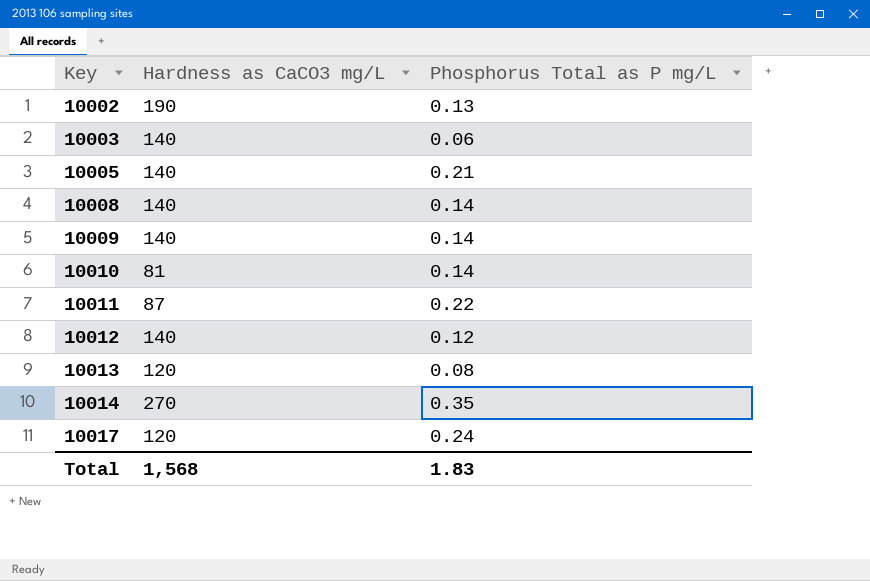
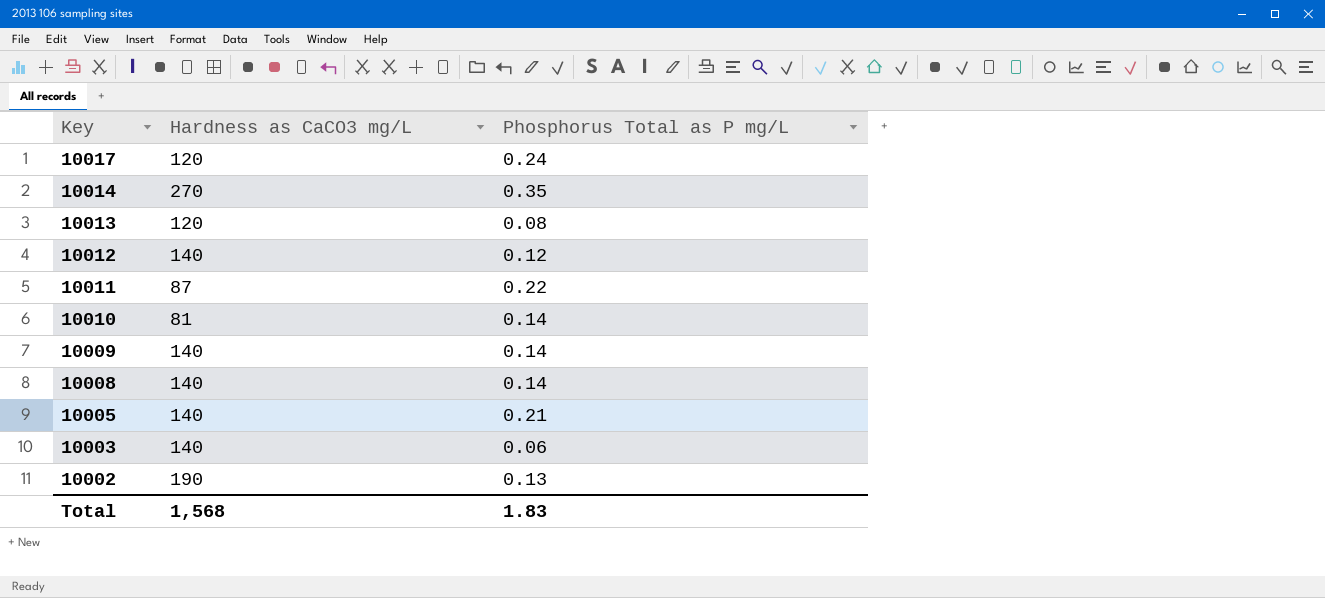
row order: Key ascending -> Key descending

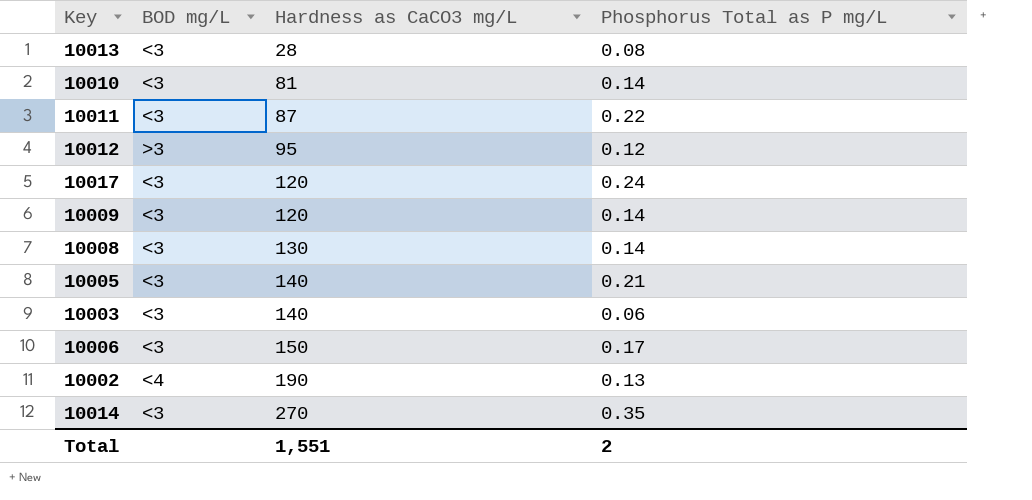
row order: Key descending -> Hardness as CaCO3 mg/L ascending
column BOD mg/L | position: none -> 2
10013 | Hardness as CaCO3 mg/L: 120 -> 28
10012 | Hardness as CaCO3 mg/L: 140 -> 95
10009 | Hardness as CaCO3 mg/L: 140 -> 120
10008 | Hardness as CaCO3 mg/L: 140 -> 130
row 10006: none -> <3 | 150 | 0.17
Total | Hardness as CaCO3 mg/L: 1,568 -> 1,551
Total | Phosphorus Total as P mg/L: 1.83 -> 2

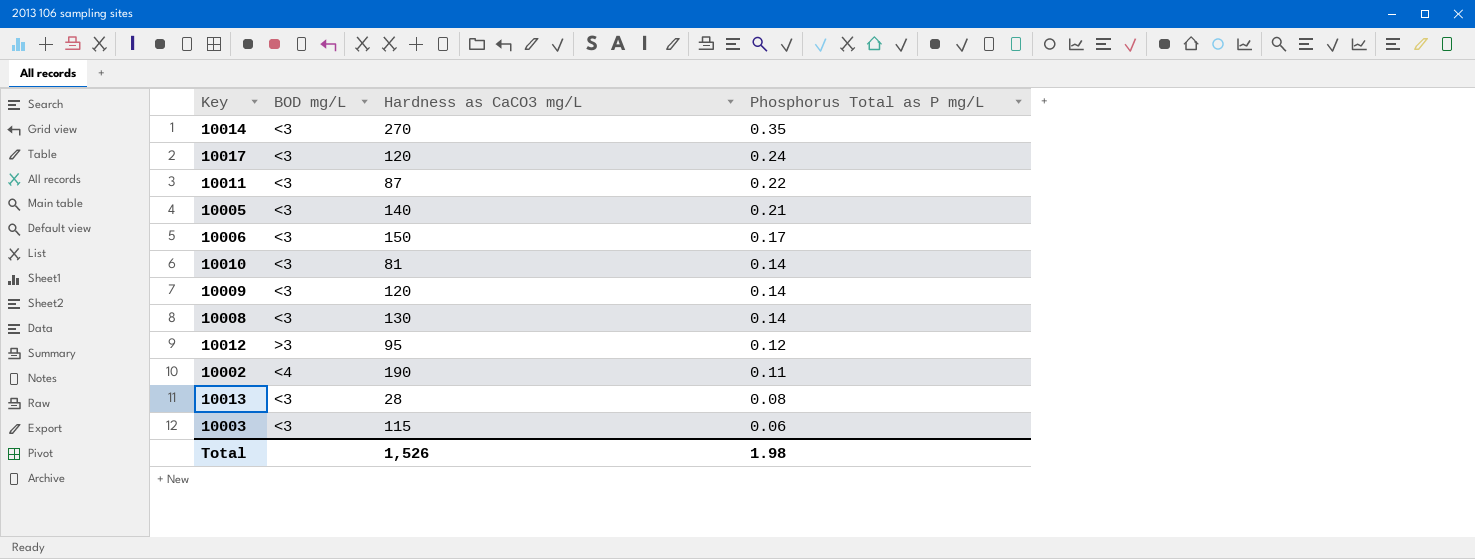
row order: Hardness as CaCO3 mg/L ascending -> Phosphorus Total as P mg/L descending
10002 | Phosphorus Total as P mg/L: 0.13 -> 0.11
10003 | Hardness as CaCO3 mg/L: 140 -> 115
Total | Hardness as CaCO3 mg/L: 1,551 -> 1,526
Total | Phosphorus Total as P mg/L: 2 -> 1.98

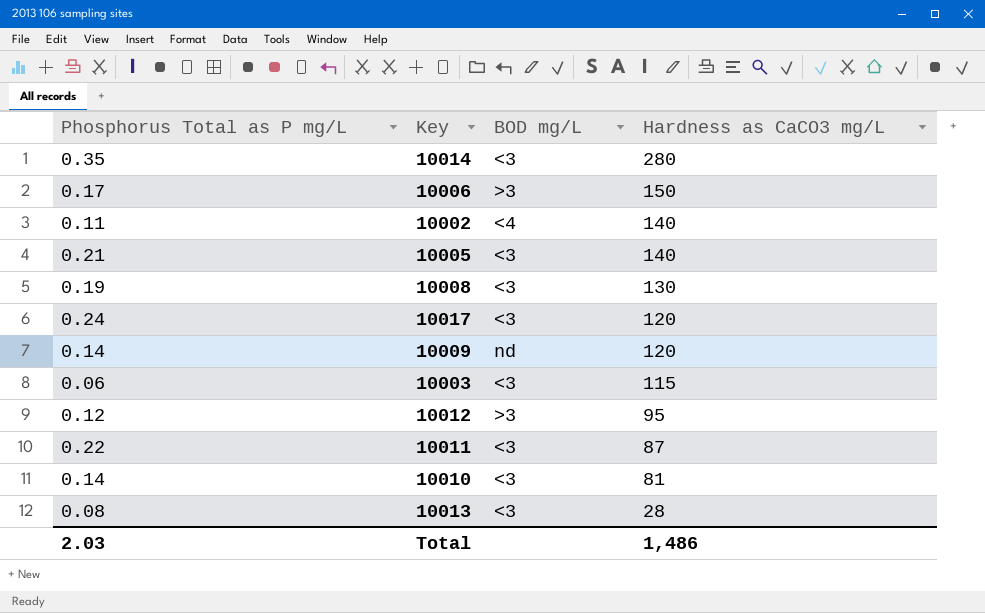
row order: Phosphorus Total as P mg/L descending -> Hardness as CaCO3 mg/L descending
column Phosphorus Total as P mg/L | position: 4 -> 1
10014 | Hardness as CaCO3 mg/L: 270 -> 280
10006 | BOD mg/L: <3 -> >3
10002 | Hardness as CaCO3 mg/L: 190 -> 140
10008 | Phosphorus Total as P mg/L: 0.14 -> 0.19
10009 | BOD mg/L: <3 -> nd
Total | Phosphorus Total as P mg/L: 1.98 -> 2.03
Total | Hardness as CaCO3 mg/L: 1,526 -> 1,486

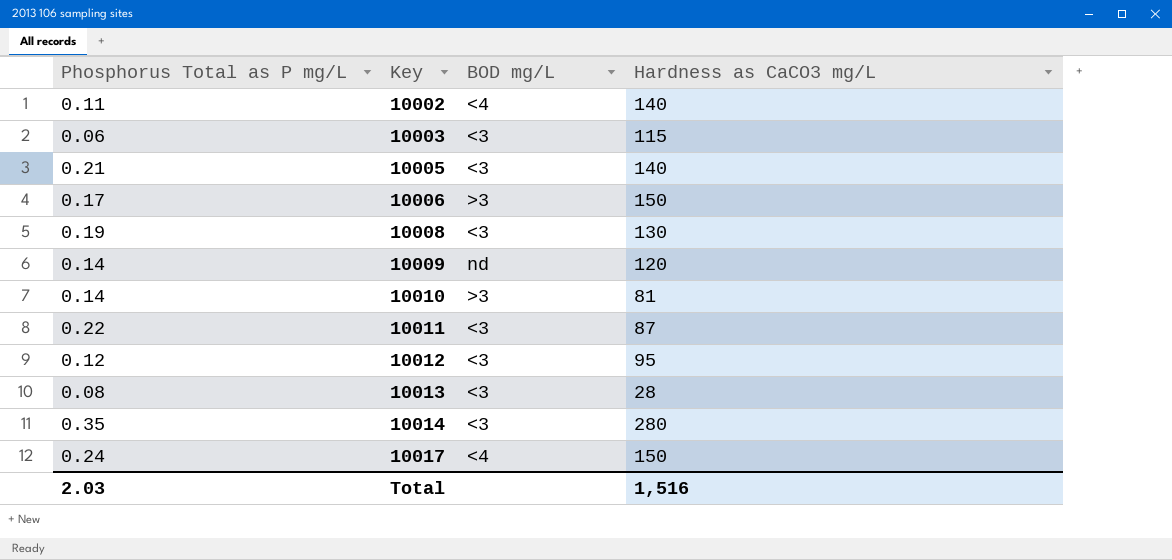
row order: Hardness as CaCO3 mg/L descending -> Key ascending
10010 | BOD mg/L: <3 -> >3
10012 | BOD mg/L: >3 -> <3
10017 | BOD mg/L: <3 -> <4
10017 | Hardness as CaCO3 mg/L: 120 -> 150
Total | Hardness as CaCO3 mg/L: 1,486 -> 1,516

